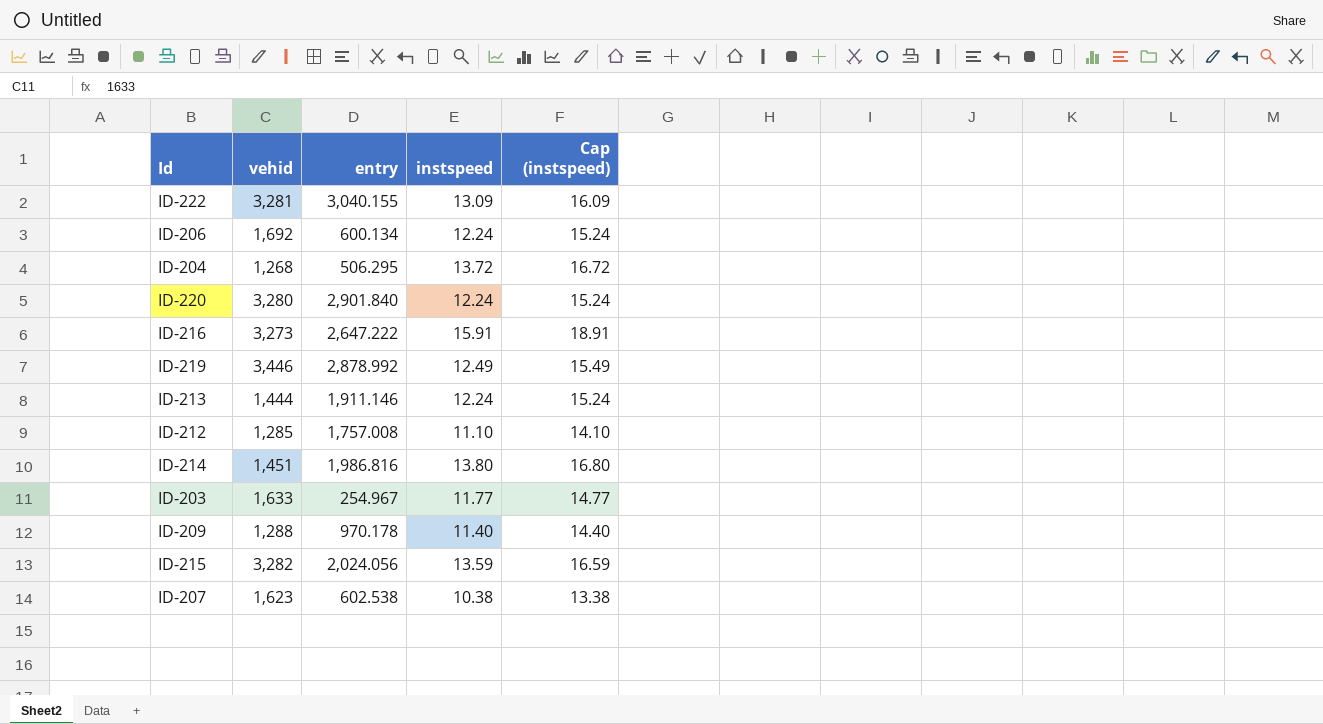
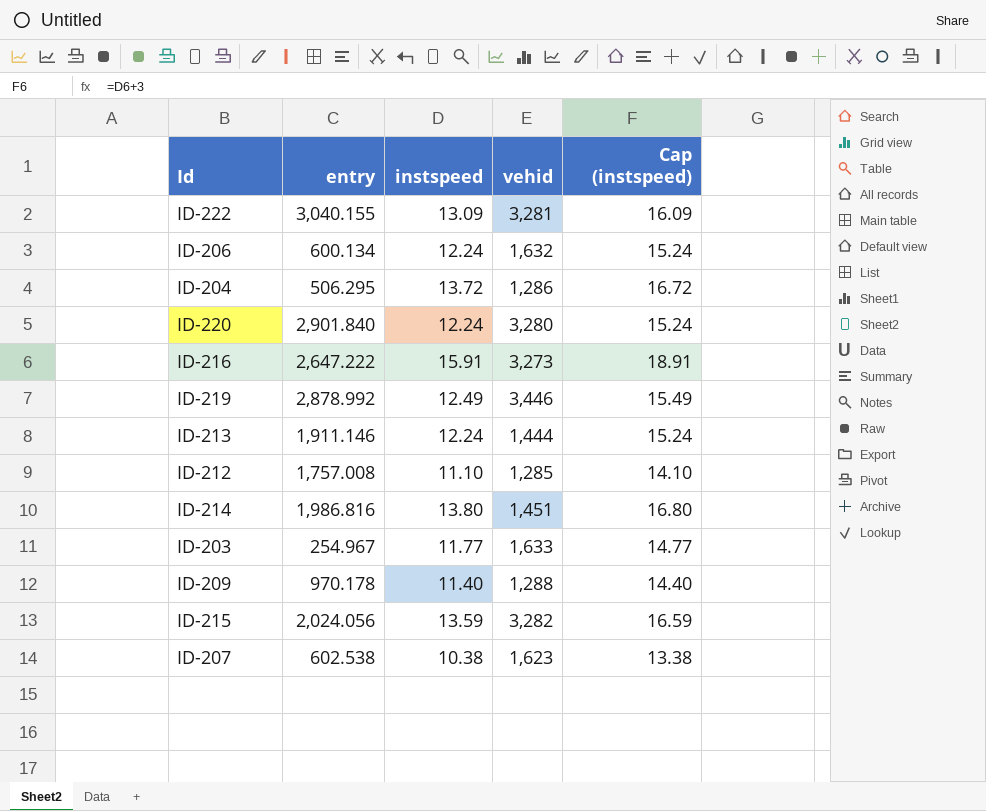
column vehid | position: 2 -> 4
ID-206 | vehid: 1,692 -> 1,632
ID-204 | vehid: 1,268 -> 1,286

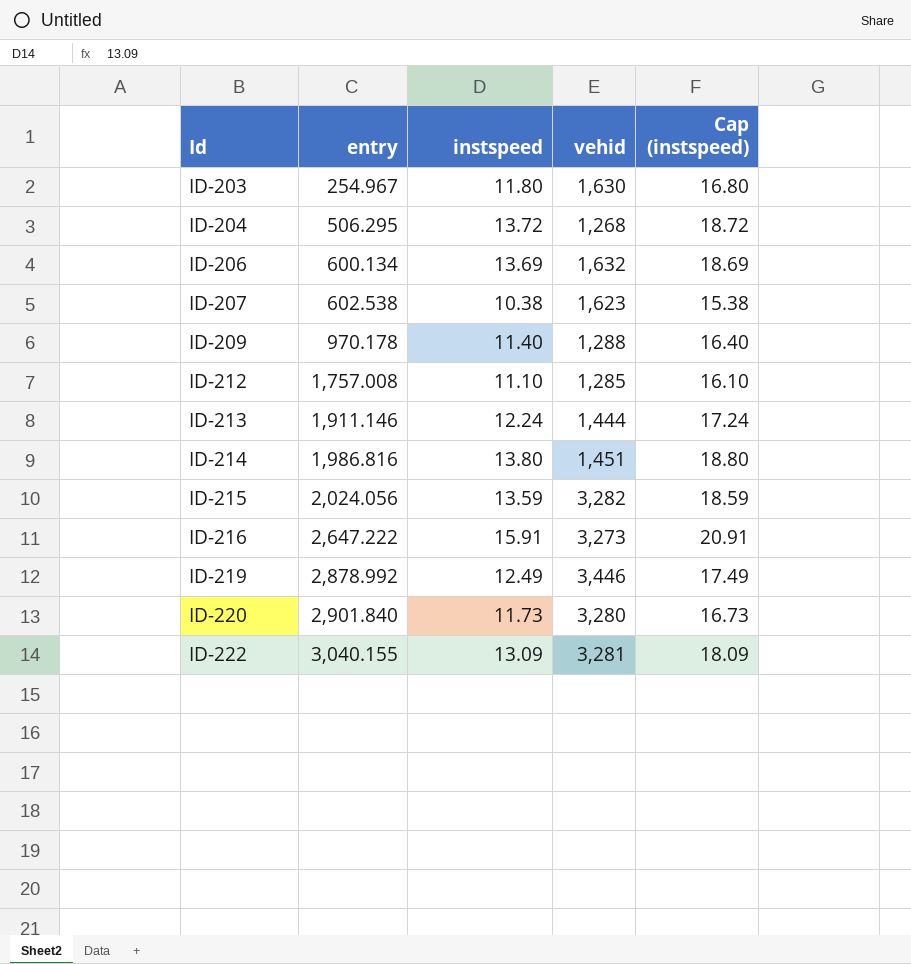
row order: none -> Id ascending
column Cap (instspeed) | formula: [instspeed] + 3 -> [instspeed] + 5
ID-203 | instspeed: 11.77 -> 11.80
ID-203 | vehid: 1,633 -> 1,630
ID-204 | vehid: 1,286 -> 1,268
ID-206 | instspeed: 12.24 -> 13.69
ID-220 | instspeed: 12.24 -> 11.73

